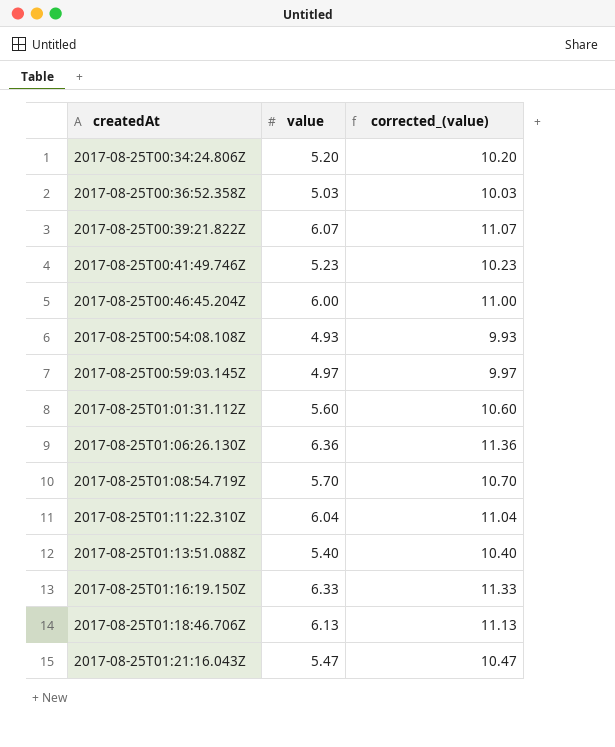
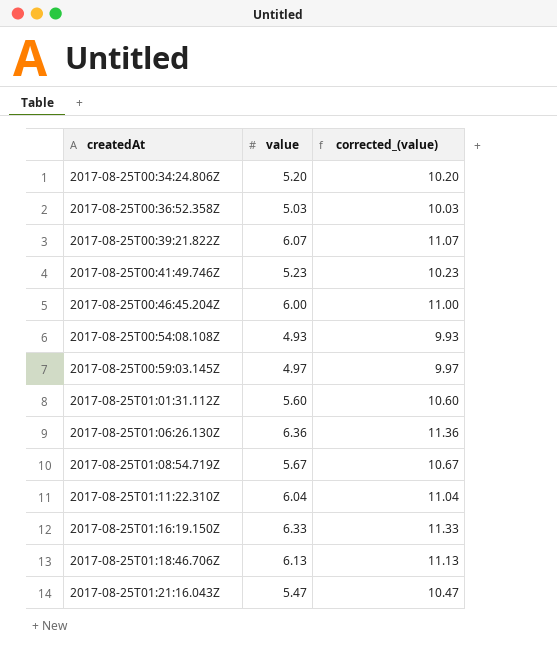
row 2017-08-25T01:13:51.088Z: 5.40 | 10.40 -> none
2017-08-25T01:08:54.719Z | value: 5.70 -> 5.67
2017-08-25T01:08:54.719Z | corrected_(value): 10.70 -> 10.67

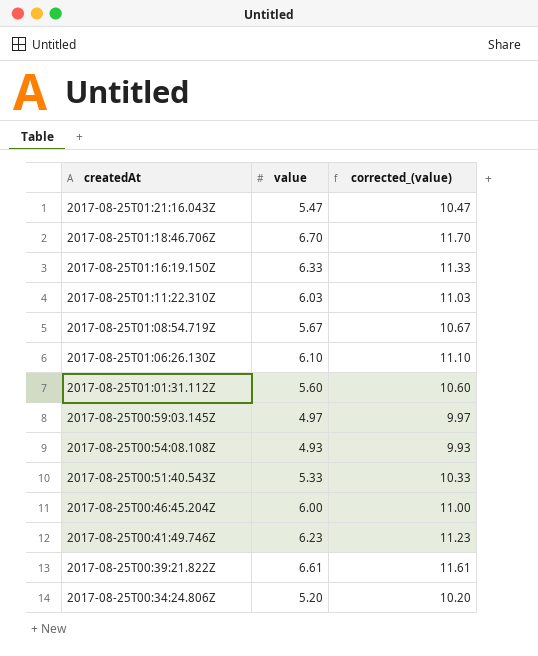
row order: createdAt ascending -> createdAt descending
row 2017-08-25T00:36:52.358Z: 5.03 | 10.03 -> none
2017-08-25T01:18:46.706Z | value: 6.13 -> 6.70
2017-08-25T01:18:46.706Z | corrected_(value): 11.13 -> 11.70
2017-08-25T01:11:22.310Z | value: 6.04 -> 6.03
2017-08-25T01:11:22.310Z | corrected_(value): 11.04 -> 11.03
2017-08-25T01:06:26.130Z | value: 6.36 -> 6.10
2017-08-25T01:06:26.130Z | corrected_(value): 11.36 -> 11.10
row 2017-08-25T00:51:40.543Z: none -> 5.33 | 10.33
2017-08-25T00:41:49.746Z | value: 5.23 -> 6.23
2017-08-25T00:41:49.746Z | corrected_(value): 10.23 -> 11.23
2017-08-25T00:39:21.822Z | value: 6.07 -> 6.61
2017-08-25T00:39:21.822Z | corrected_(value): 11.07 -> 11.61

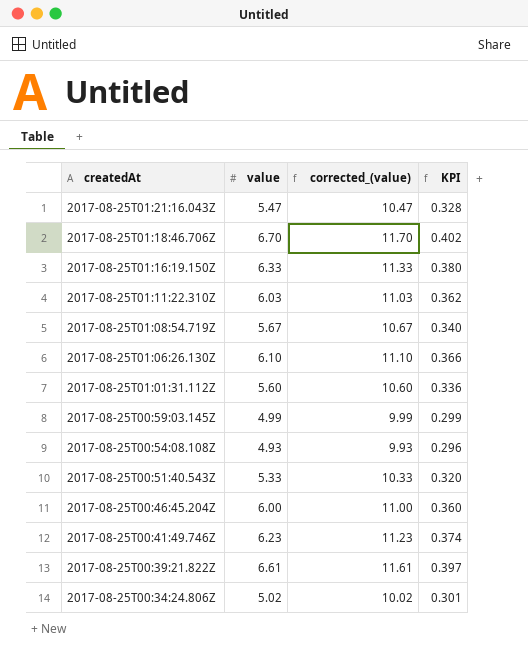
column KPI | formula: none -> [value] * 0.06
2017-08-25T00:59:03.145Z | value: 4.97 -> 4.99
2017-08-25T00:59:03.145Z | corrected_(value): 9.97 -> 9.99
2017-08-25T00:34:24.806Z | value: 5.20 -> 5.02
2017-08-25T00:34:24.806Z | corrected_(value): 10.20 -> 10.02

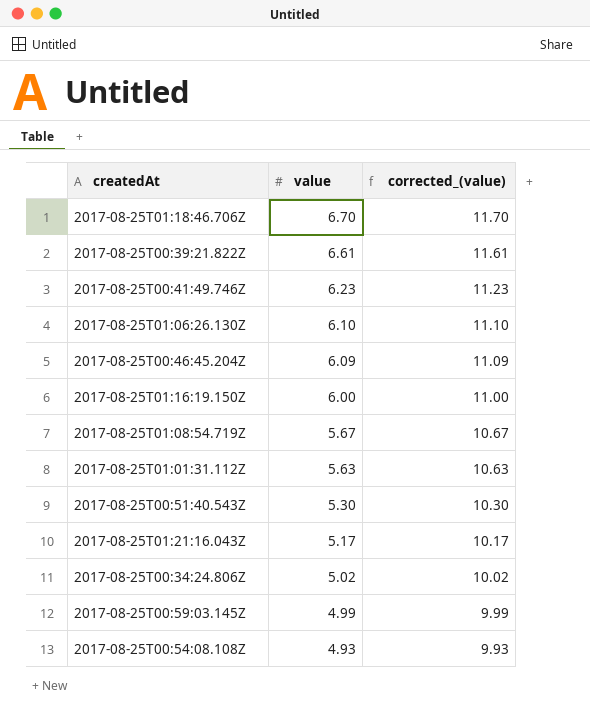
row order: createdAt descending -> value descending
column KPI | formula: [value] * 0.06 -> none
row 2017-08-25T01:11:22.310Z: 6.03 | 11.03 | 0.362 -> none
2017-08-25T00:46:45.204Z | value: 6.00 -> 6.09
2017-08-25T00:46:45.204Z | corrected_(value): 11.00 -> 11.09
2017-08-25T01:16:19.150Z | value: 6.33 -> 6.00
2017-08-25T01:16:19.150Z | corrected_(value): 11.33 -> 11.00
2017-08-25T01:01:31.112Z | value: 5.60 -> 5.63
2017-08-25T01:01:31.112Z | corrected_(value): 10.60 -> 10.63
2017-08-25T00:51:40.543Z | value: 5.33 -> 5.30
2017-08-25T00:51:40.543Z | corrected_(value): 10.33 -> 10.30
2017-08-25T01:21:16.043Z | value: 5.47 -> 5.17
2017-08-25T01:21:16.043Z | corrected_(value): 10.47 -> 10.17

